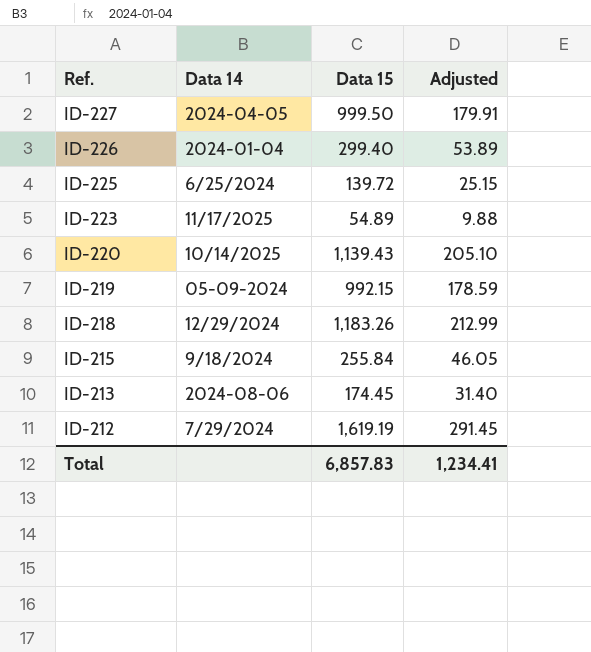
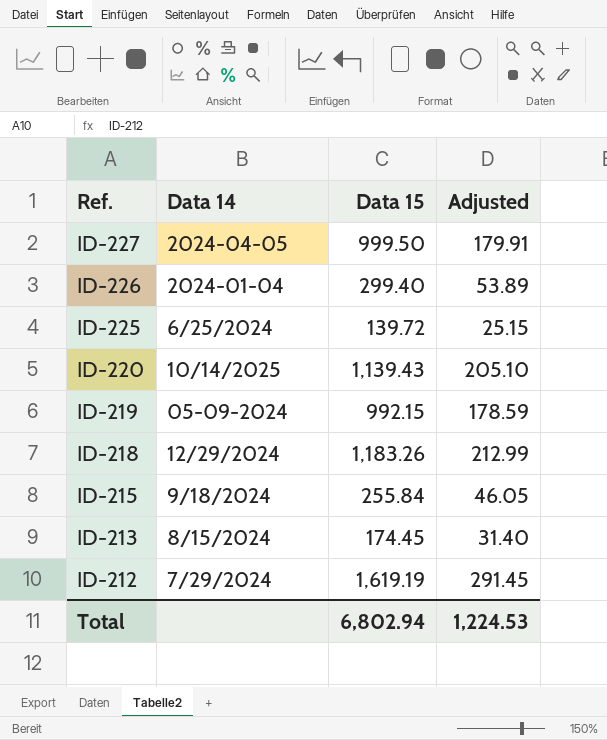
row ID-223: 11/17/2025 | 54.89 | 9.88 -> none
ID-213 | Data 14: 2024-08-06 -> 8/15/2024
Total | Data 15: 6,857.83 -> 6,802.94
Total | Adjusted: 1,234.41 -> 1,224.53

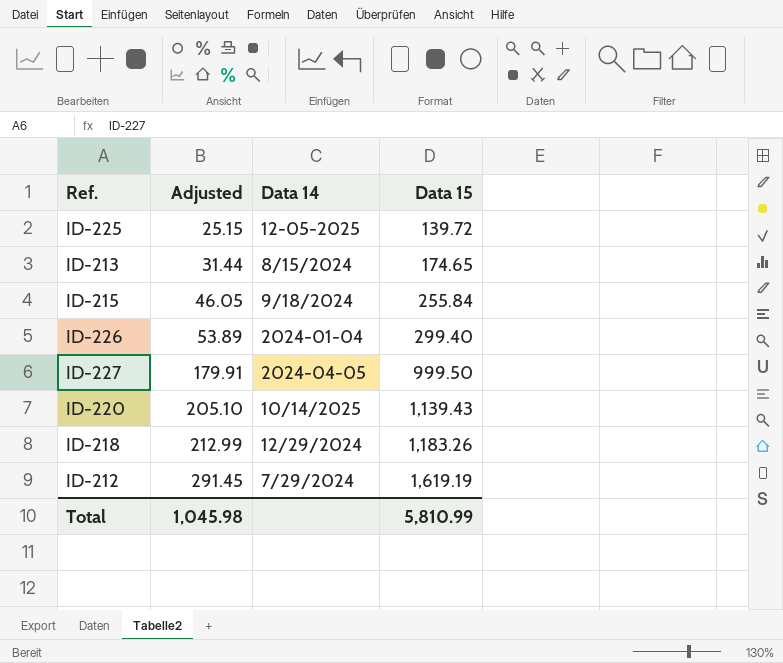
row order: Ref. descending -> Adjusted ascending
column Adjusted | position: 4 -> 2
row ID-219: 05-09-2024 | 992.15 | 178.59 -> none
ID-225 | Data 14: 6/25/2024 -> 12-05-2025
ID-213 | Adjusted: 31.40 -> 31.44
ID-213 | Data 15: 174.45 -> 174.65
Total | Adjusted: 1,224.53 -> 1,045.98
Total | Data 15: 6,802.94 -> 5,810.99

